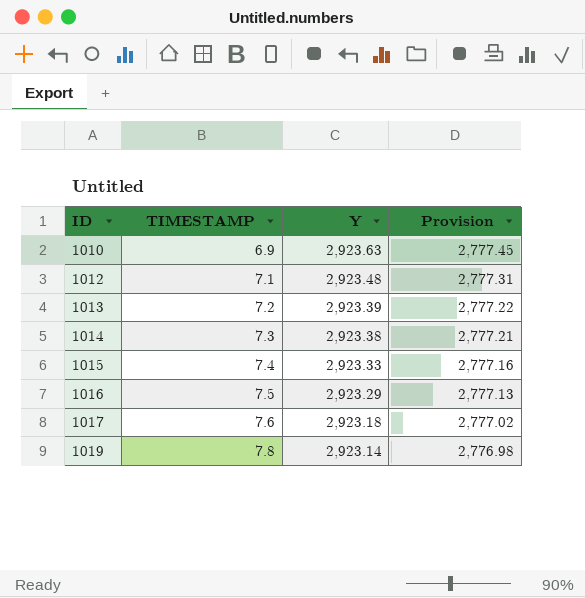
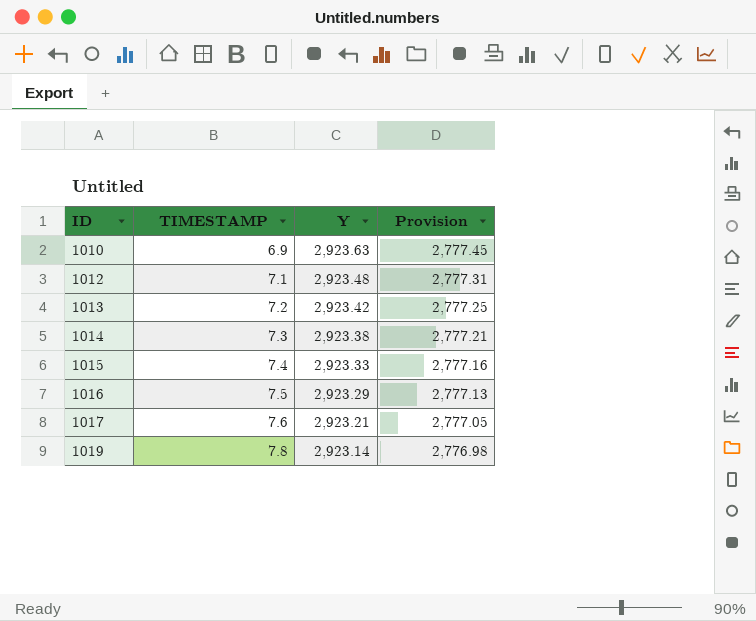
1013 | Y: 2,923.39 -> 2,923.42
1013 | Provision: 2,777.22 -> 2,777.25
1017 | Y: 2,923.18 -> 2,923.21
1017 | Provision: 2,777.02 -> 2,777.05

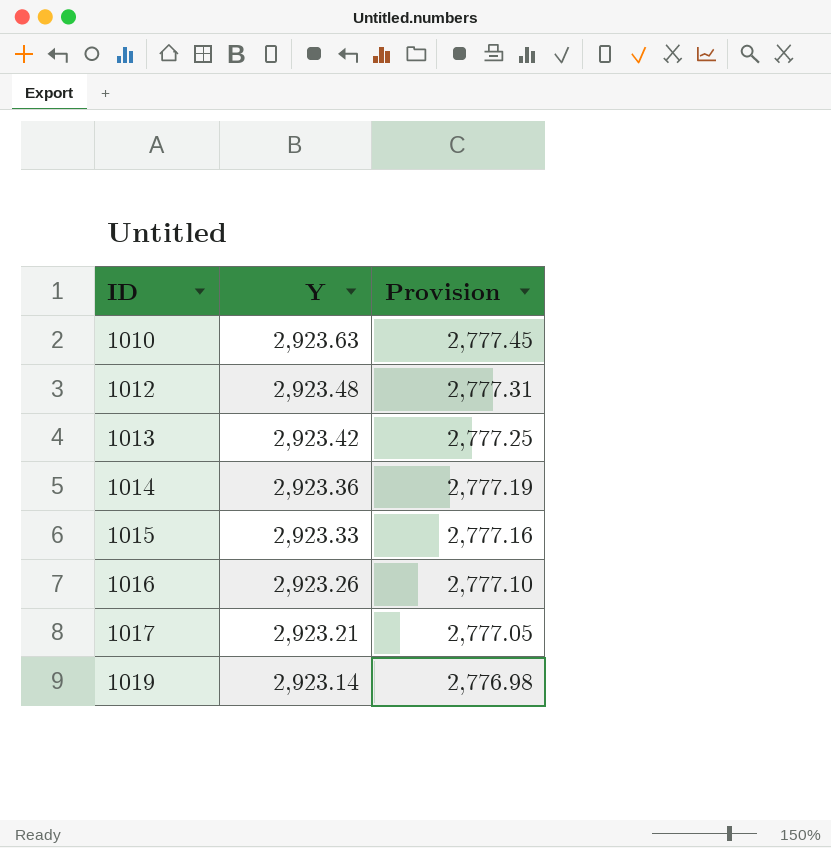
column TIMESTAMP | position: 2 -> none
1014 | Y: 2,923.38 -> 2,923.36
1014 | Provision: 2,777.21 -> 2,777.19
1016 | Y: 2,923.29 -> 2,923.26
1016 | Provision: 2,777.13 -> 2,777.10

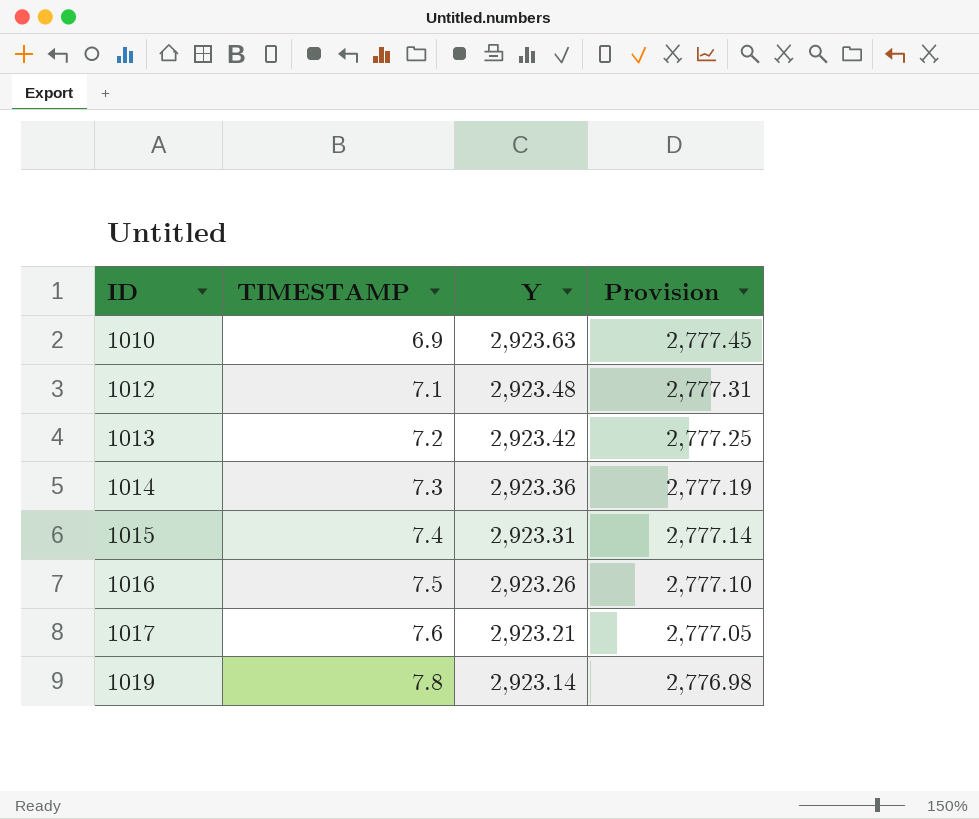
column TIMESTAMP | position: none -> 2
1015 | Y: 2,923.33 -> 2,923.31
1015 | Provision: 2,777.16 -> 2,777.14

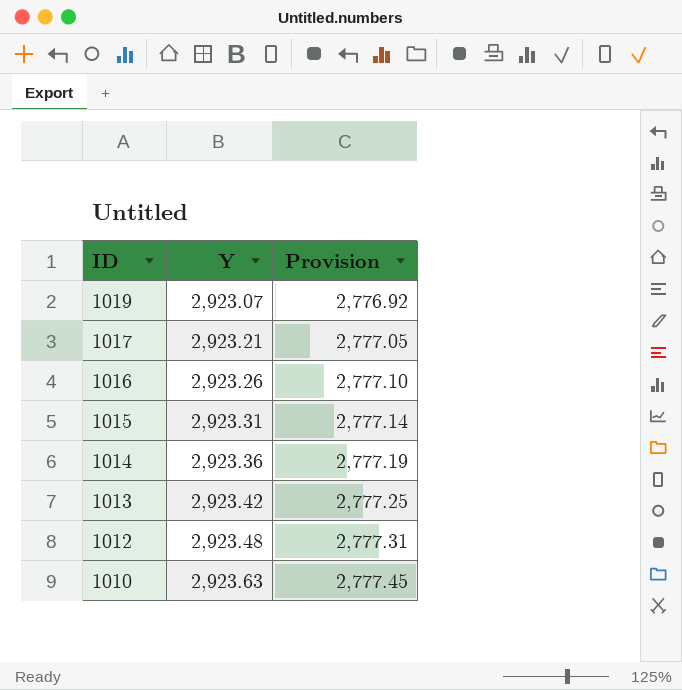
row order: ID ascending -> ID descending
column TIMESTAMP | position: 2 -> none
1019 | Y: 2,923.14 -> 2,923.07
1019 | Provision: 2,776.98 -> 2,776.92

